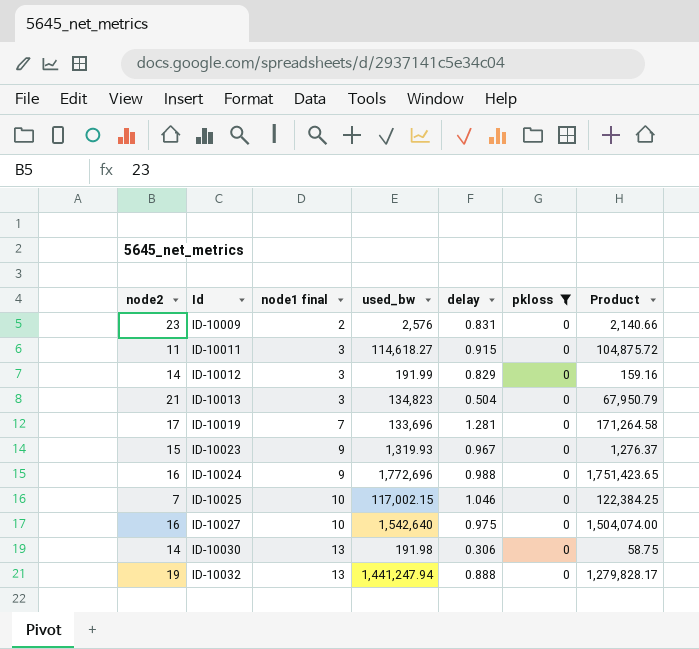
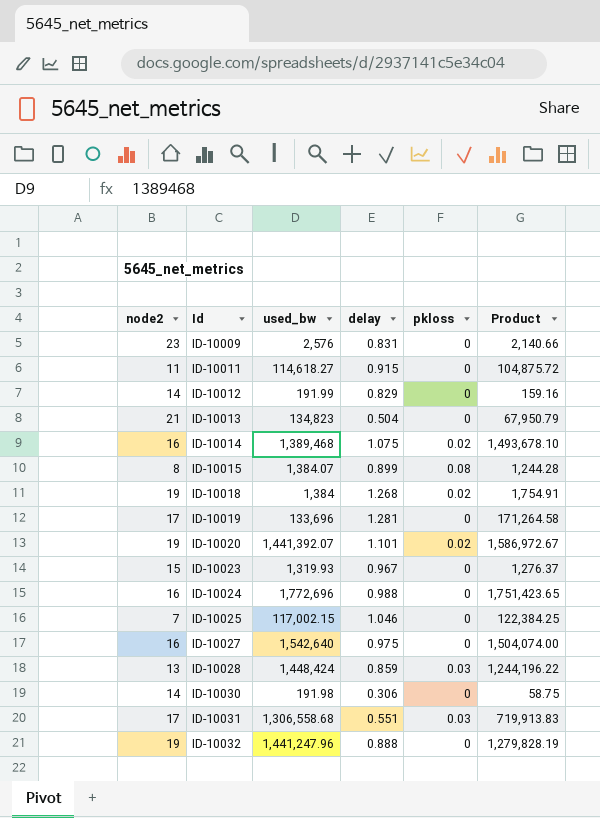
filter: pkloss = 0 -> none
column node1 final | position: 3 -> none
ID-10032 | used_bw: 1,441,247.94 -> 1,441,247.96
ID-10032 | Product: 1,279,828.17 -> 1,279,828.19

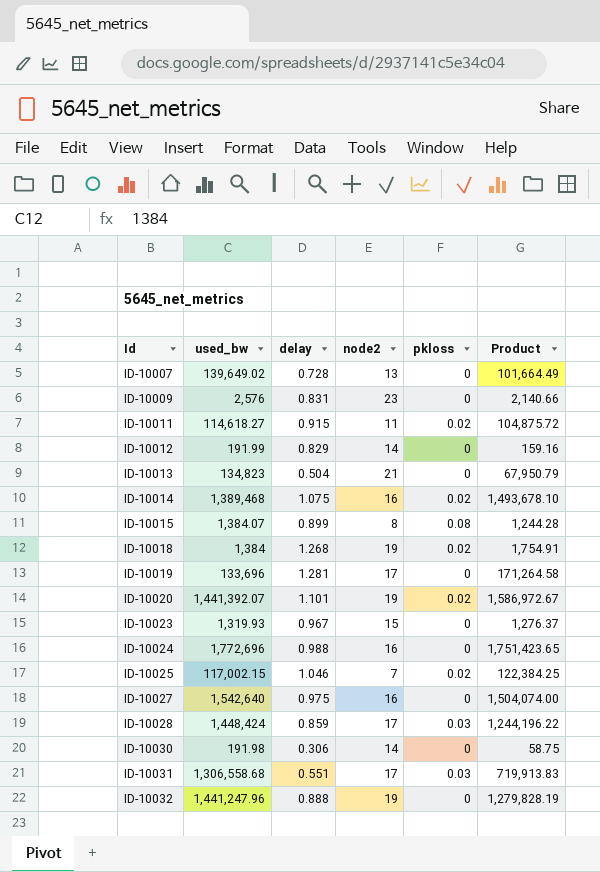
column node2 | position: 1 -> 4
row ID-10007: none -> 139,649.02 | 0.728 | 13 | 0 | 101,664.49
ID-10011 | pkloss: 0 -> 0.02
ID-10025 | pkloss: 0 -> 0.02
ID-10028 | node2: 13 -> 17

